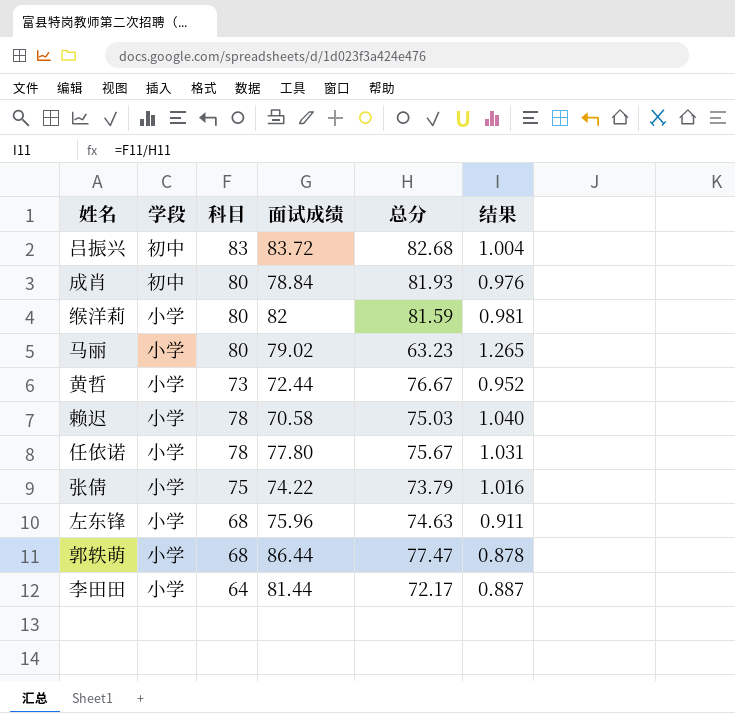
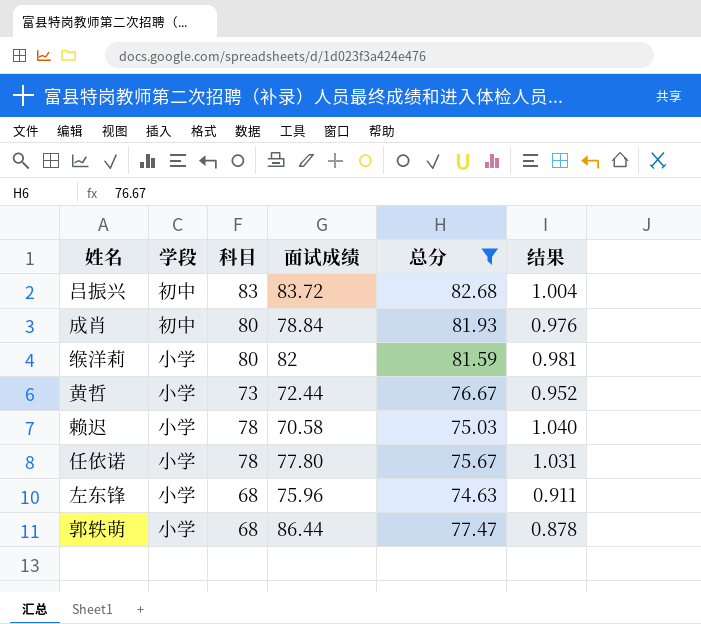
filter: none -> 总分 >= 74.63

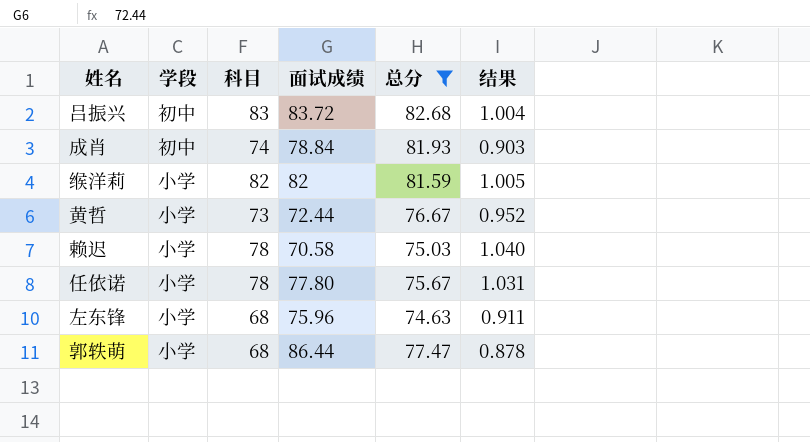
成肖 | 科目: 80 -> 74
成肖 | 结果: 0.976 -> 0.903
缑洋莉 | 科目: 80 -> 82
缑洋莉 | 结果: 0.981 -> 1.005

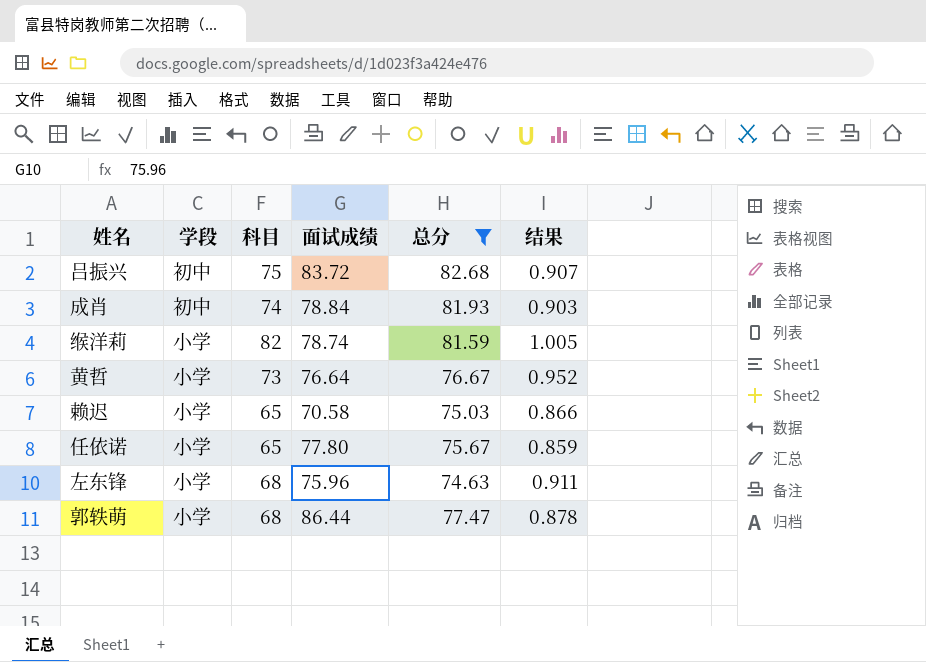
吕振兴 | 科目: 83 -> 75
吕振兴 | 结果: 1.004 -> 0.907
缑洋莉 | 面试成绩: 82 -> 78.74
黄哲 | 面试成绩: 72.44 -> 76.64
赖迟 | 科目: 78 -> 65
赖迟 | 结果: 1.040 -> 0.866
任依诺 | 科目: 78 -> 65
任依诺 | 结果: 1.031 -> 0.859

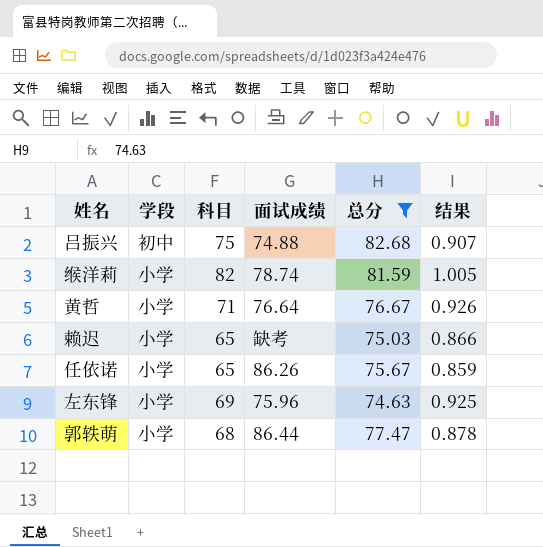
row 成肖: 初中 | 74 | 78.84 | 81.93 | 0.903 -> none
吕振兴 | 面试成绩: 83.72 -> 74.88
黄哲 | 科目: 73 -> 71
黄哲 | 结果: 0.952 -> 0.926
赖迟 | 面试成绩: 70.58 -> 缺考
任依诺 | 面试成绩: 77.80 -> 86.26
左东锋 | 科目: 68 -> 69
左东锋 | 结果: 0.911 -> 0.925

